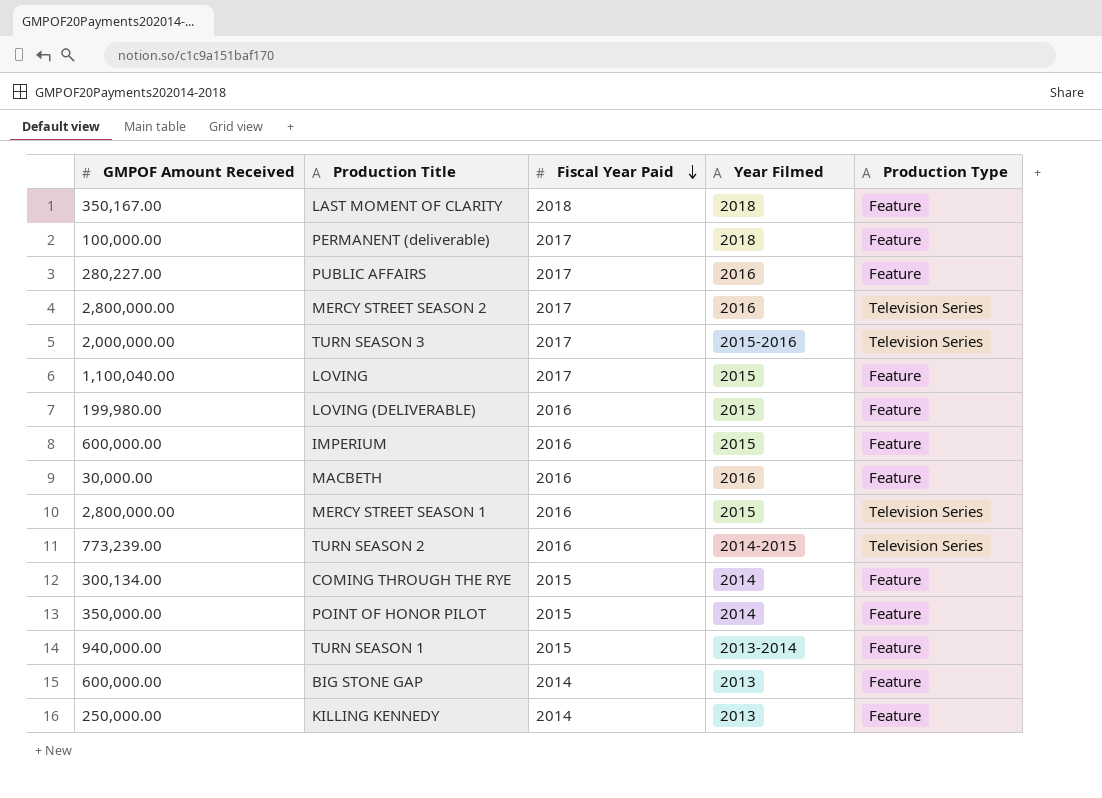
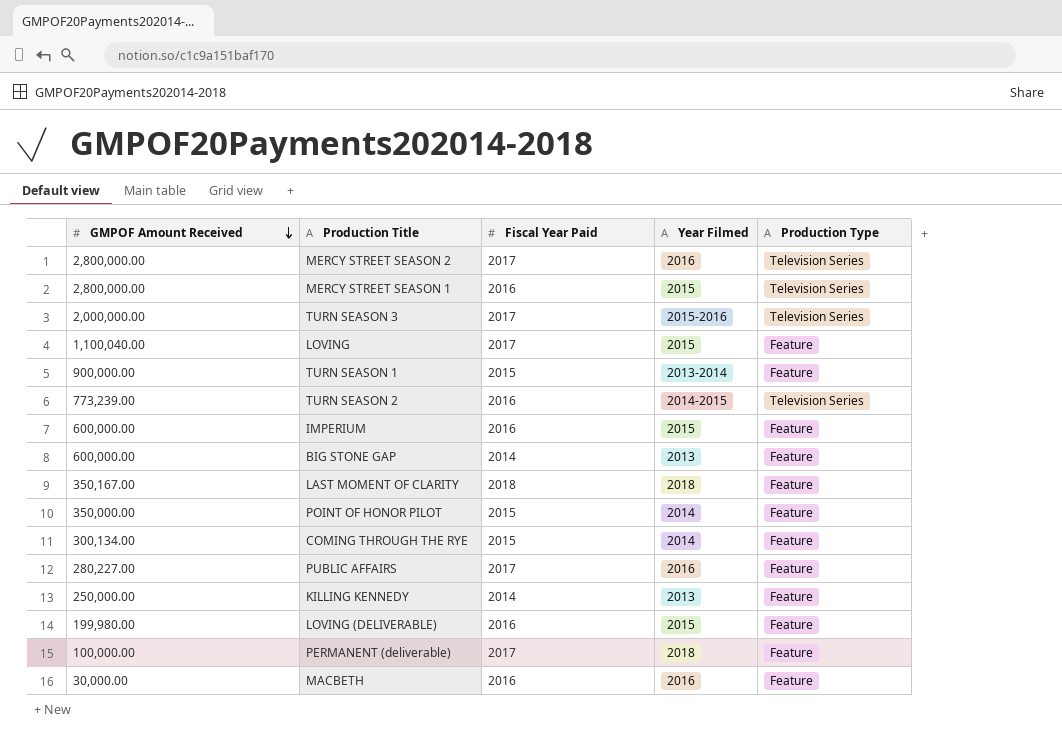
row order: Fiscal Year Paid descending -> GMPOF Amount Received descending
TURN SEASON 1 | GMPOF Amount Received: 940,000.00 -> 900,000.00

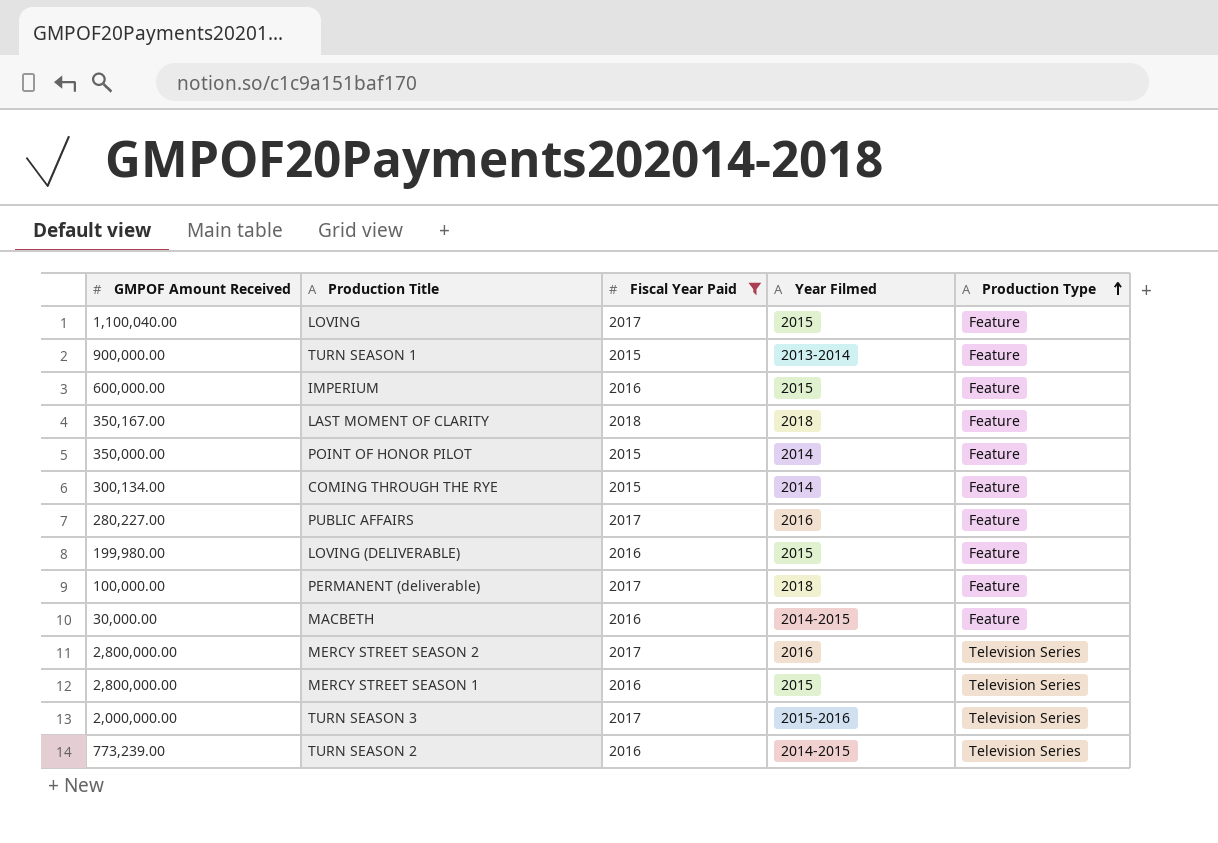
filter: none -> Fiscal Year Paid != 2014
row order: GMPOF Amount Received descending -> Production Type ascending
MACBETH | Year Filmed: 2016 -> 2014-2015

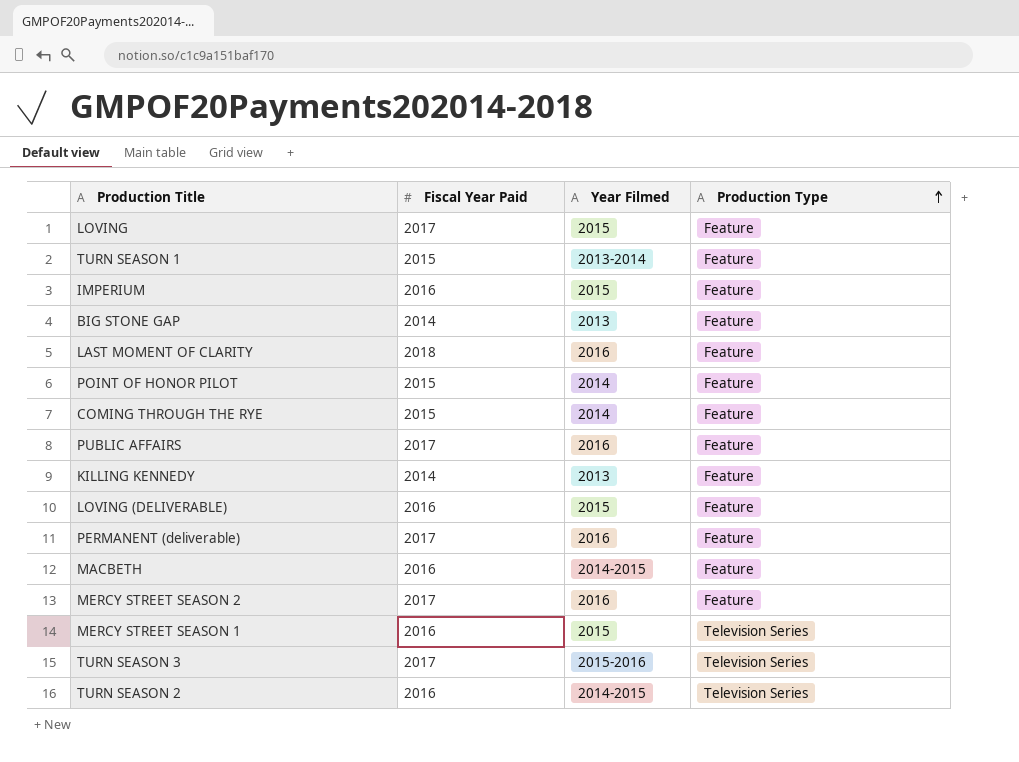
filter: Fiscal Year Paid != 2014 -> none
column GMPOF Amount Received | position: 1 -> none
LAST MOMENT OF CLARITY | Year Filmed: 2018 -> 2016
PERMANENT (deliverable) | Year Filmed: 2018 -> 2016
MERCY STREET SEASON 2 | Production Type: Television Series -> Feature

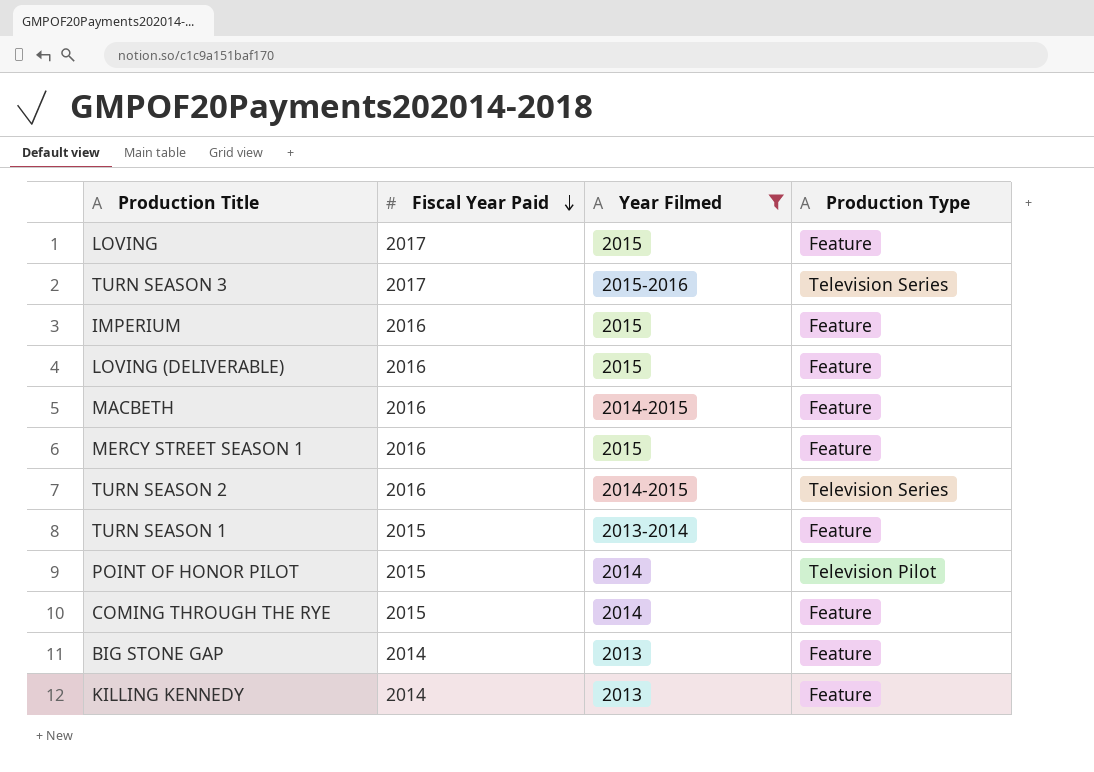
filter: none -> Year Filmed != 2016
row order: Production Type ascending -> Fiscal Year Paid descending
MERCY STREET SEASON 1 | Production Type: Television Series -> Feature
POINT OF HONOR PILOT | Production Type: Feature -> Television Pilot

